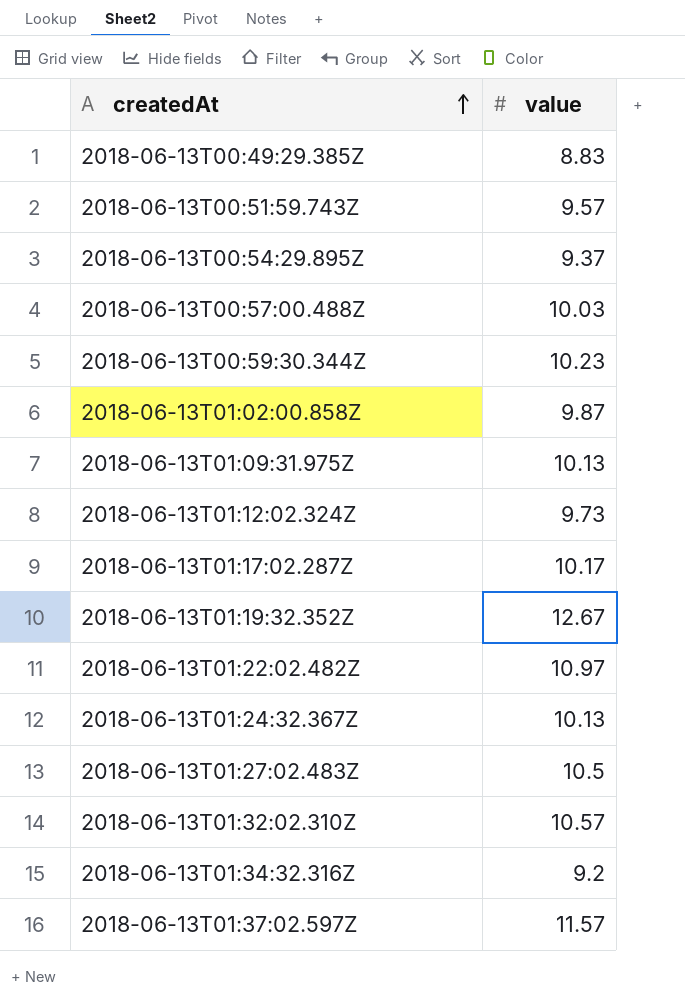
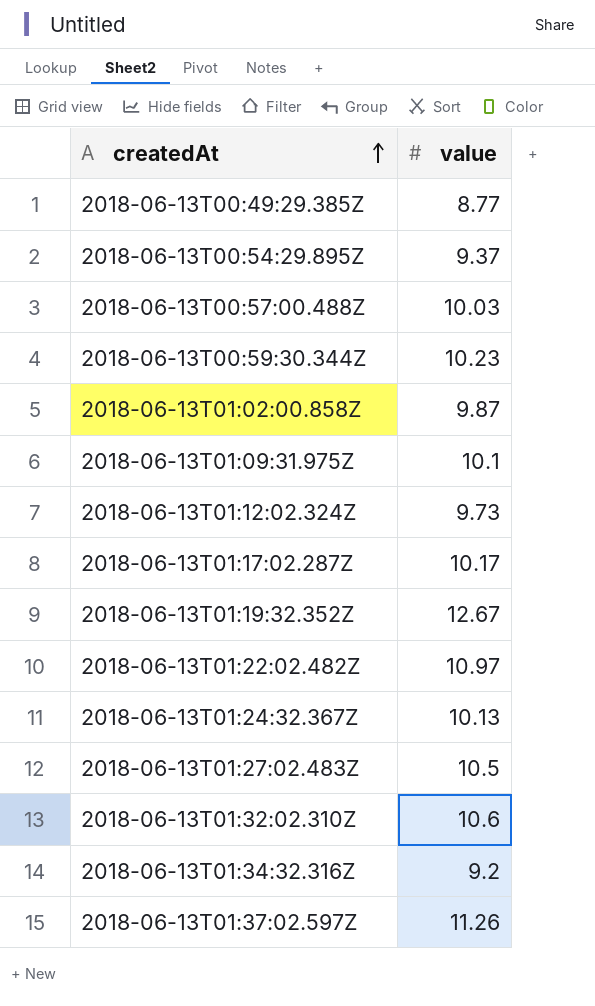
row 2018-06-13T00:51:59.743Z: 9.57 -> none
2018-06-13T00:49:29.385Z | value: 8.83 -> 8.77
2018-06-13T01:09:31.975Z | value: 10.13 -> 10.1
2018-06-13T01:32:02.310Z | value: 10.57 -> 10.6
2018-06-13T01:37:02.597Z | value: 11.57 -> 11.26

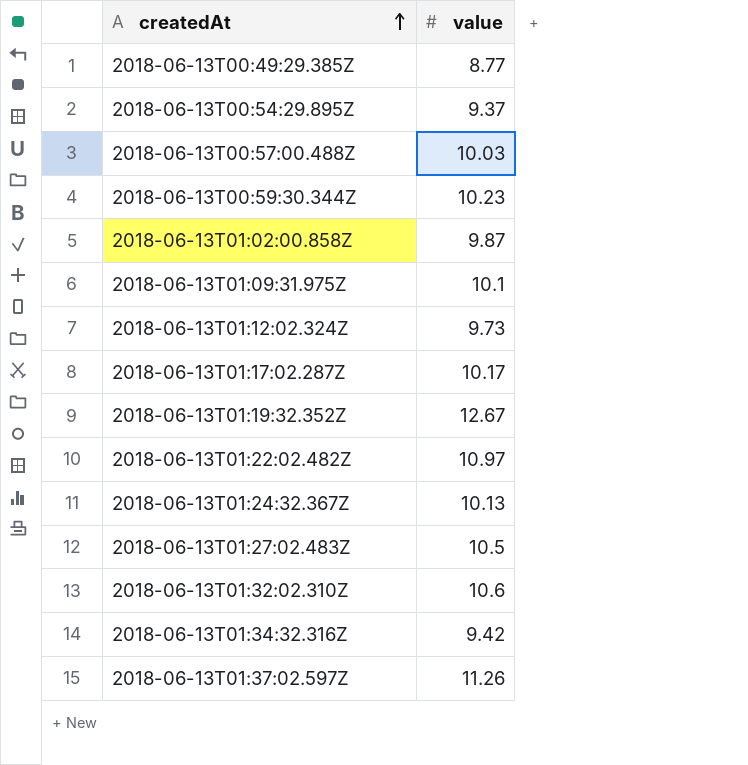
2018-06-13T01:34:32.316Z | value: 9.2 -> 9.42

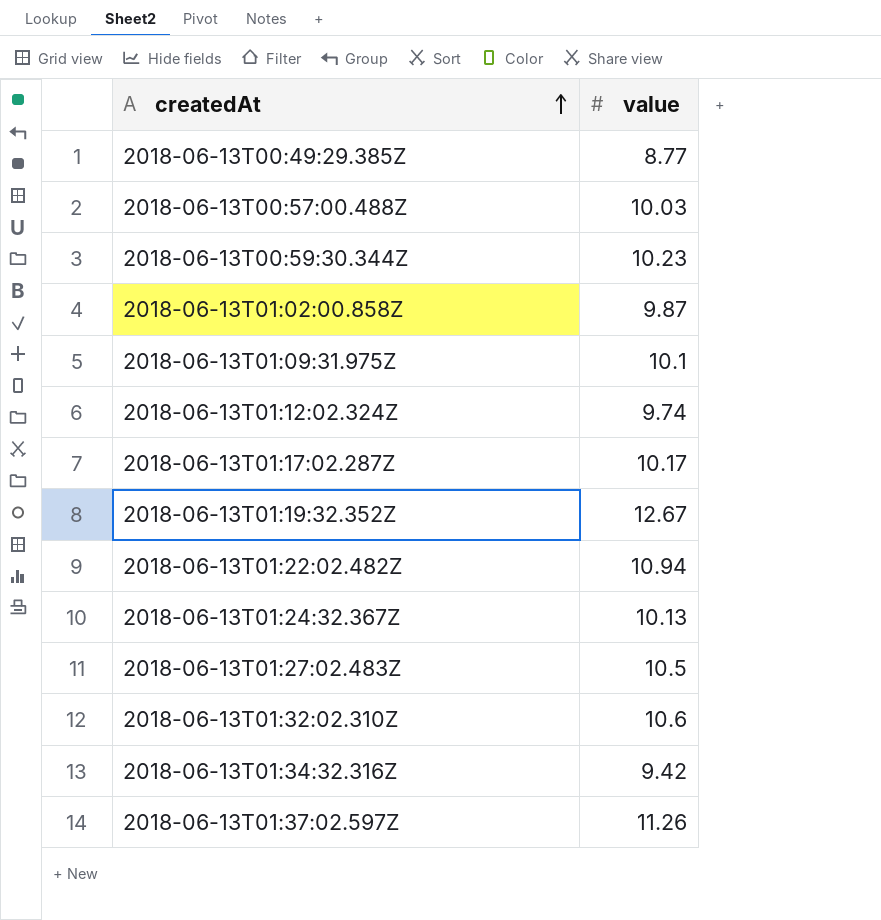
row 2018-06-13T00:54:29.895Z: 9.37 -> none
2018-06-13T01:12:02.324Z | value: 9.73 -> 9.74
2018-06-13T01:22:02.482Z | value: 10.97 -> 10.94

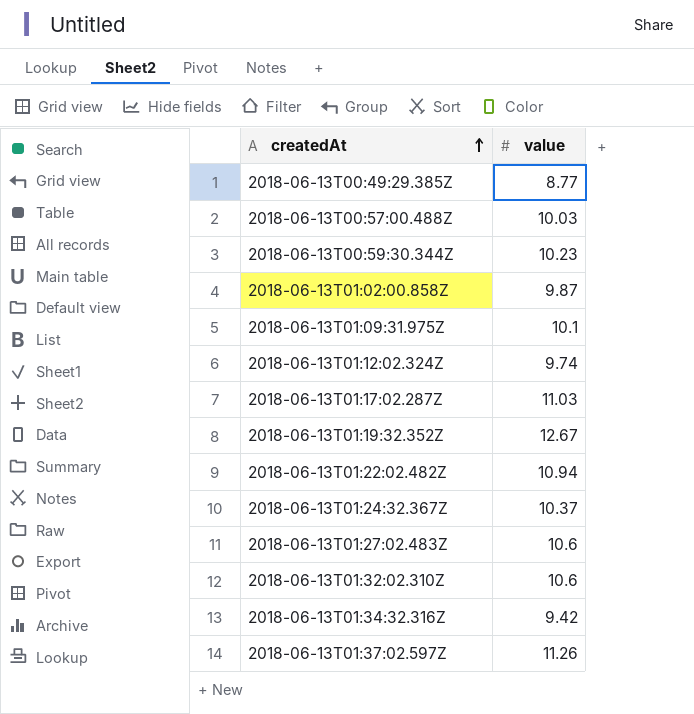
2018-06-13T01:17:02.287Z | value: 10.17 -> 11.03
2018-06-13T01:24:32.367Z | value: 10.13 -> 10.37
2018-06-13T01:27:02.483Z | value: 10.5 -> 10.6

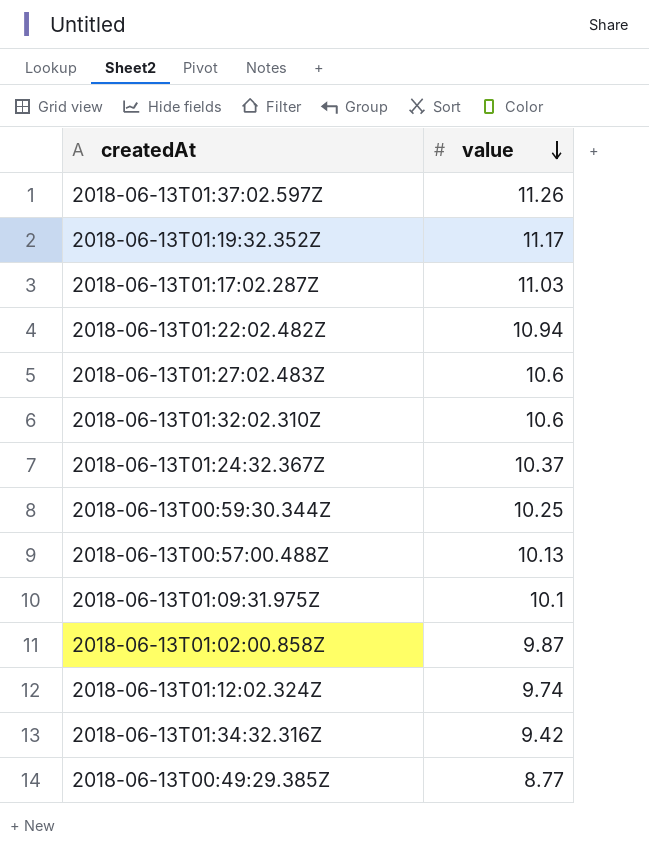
row order: createdAt ascending -> value descending
2018-06-13T01:19:32.352Z | value: 12.67 -> 11.17
2018-06-13T00:59:30.344Z | value: 10.23 -> 10.25
2018-06-13T00:57:00.488Z | value: 10.03 -> 10.13

